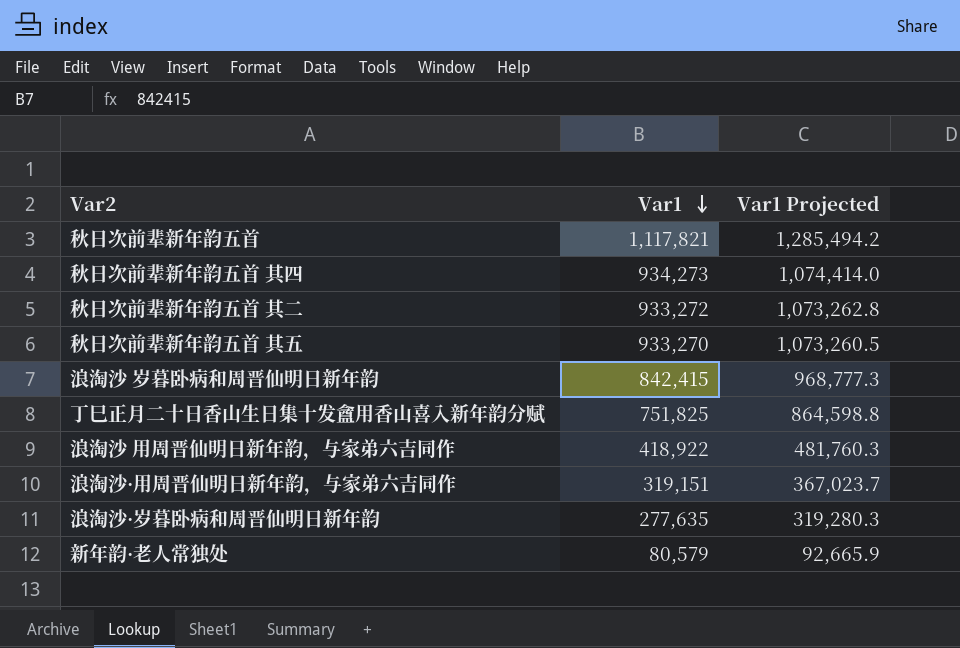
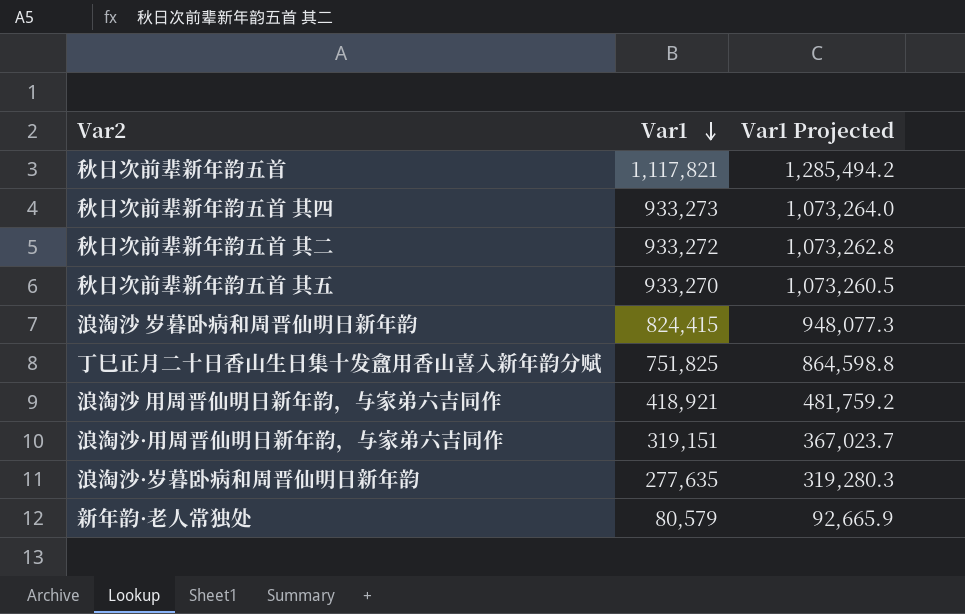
秋日次前辈新年韵五首 其四 | Var1: 934,273 -> 933,273
秋日次前辈新年韵五首 其四 | Var1 Projected: 1,074,414.0 -> 1,073,264.0
浪淘沙 岁暮卧病和周晋仙明日新年韵 | Var1: 842,415 -> 824,415
浪淘沙 岁暮卧病和周晋仙明日新年韵 | Var1 Projected: 968,777.3 -> 948,077.3
浪淘沙 用周晋仙明日新年韵，与家弟六吉同作 | Var1: 418,922 -> 418,921
浪淘沙 用周晋仙明日新年韵，与家弟六吉同作 | Var1 Projected: 481,760.3 -> 481,759.2

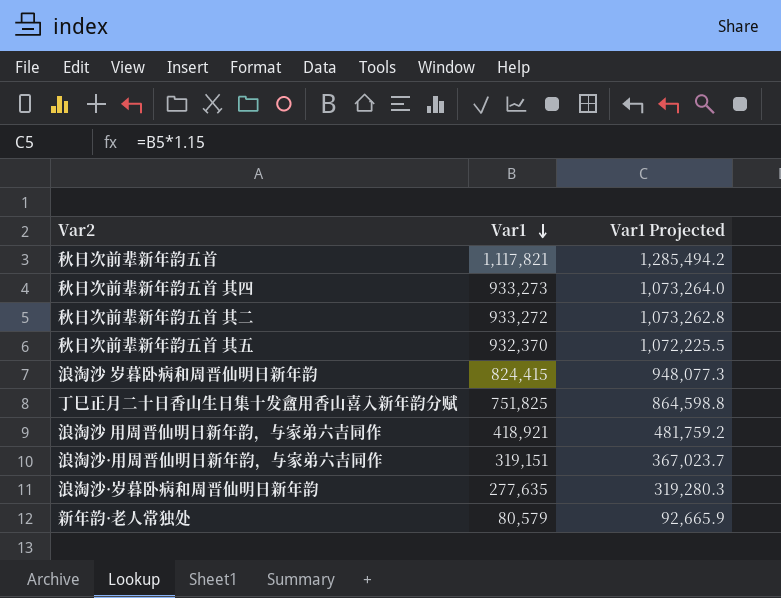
秋日次前辈新年韵五首 其五 | Var1: 933,270 -> 932,370
秋日次前辈新年韵五首 其五 | Var1 Projected: 1,073,260.5 -> 1,072,225.5

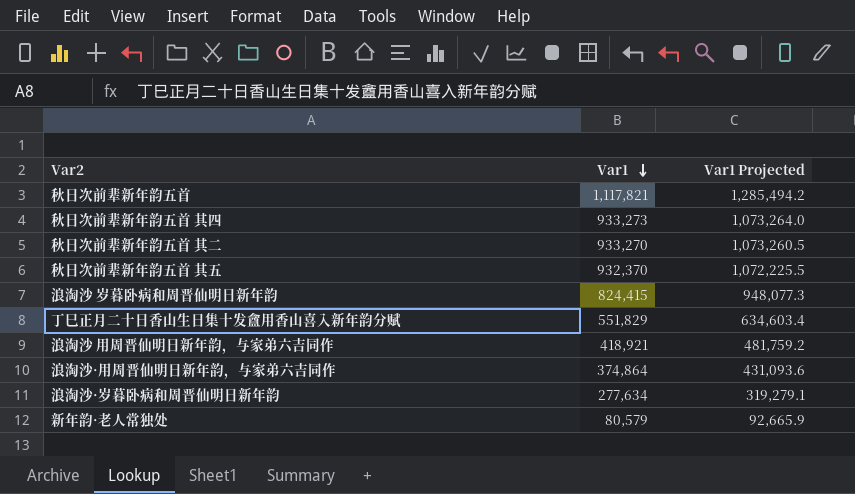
秋日次前辈新年韵五首 其二 | Var1: 933,272 -> 933,270
秋日次前辈新年韵五首 其二 | Var1 Projected: 1,073,262.8 -> 1,073,260.5
丁巳正月二十日香山生日集十发盦用香山喜入新年韵分赋 | Var1: 751,825 -> 551,829
丁巳正月二十日香山生日集十发盦用香山喜入新年韵分赋 | Var1 Projected: 864,598.8 -> 634,603.4
浪淘沙·用周晋仙明日新年韵，与家弟六吉同作 | Var1: 319,151 -> 374,864
浪淘沙·用周晋仙明日新年韵，与家弟六吉同作 | Var1 Projected: 367,023.7 -> 431,093.6
浪淘沙·岁暮卧病和周晋仙明日新年韵 | Var1: 277,635 -> 277,634
浪淘沙·岁暮卧病和周晋仙明日新年韵 | Var1 Projected: 319,280.3 -> 319,279.1

